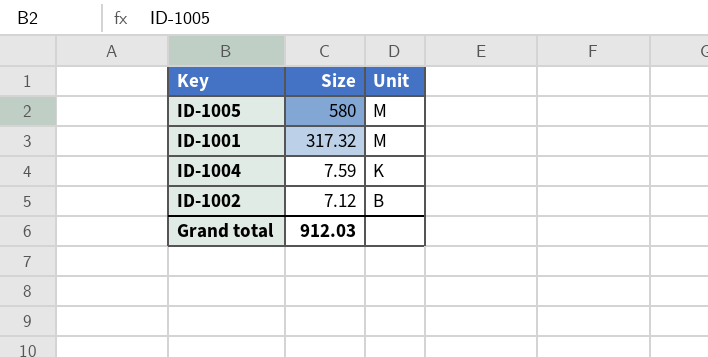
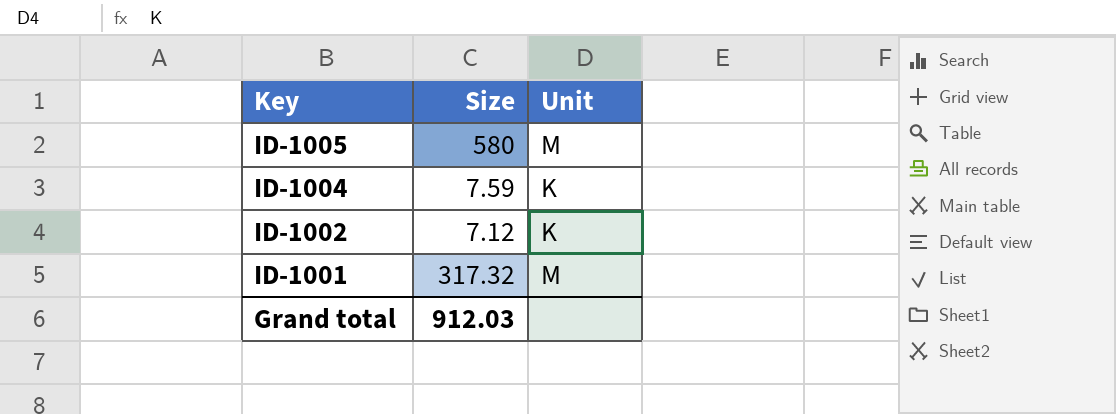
row order: Size descending -> Key descending
ID-1002 | Unit: B -> K

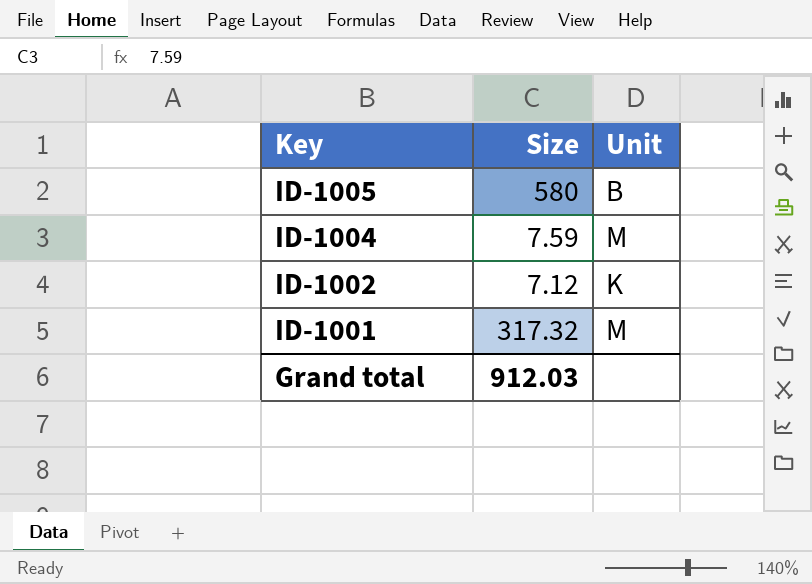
ID-1005 | Unit: M -> B
ID-1004 | Unit: K -> M

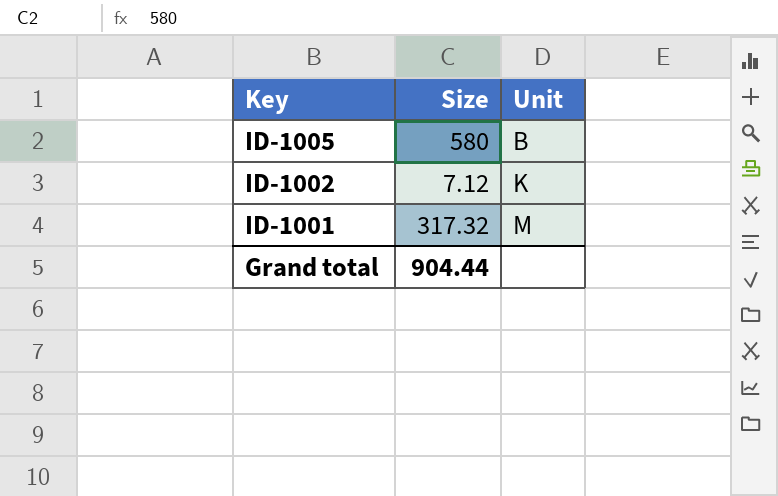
row ID-1004: 7.59 | M -> none
Grand total | Size: 912.03 -> 904.44

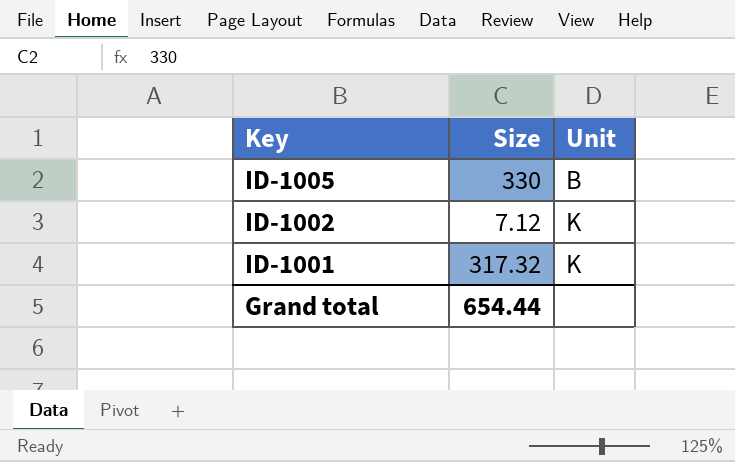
ID-1005 | Size: 580 -> 330
ID-1001 | Unit: M -> K
Grand total | Size: 904.44 -> 654.44

